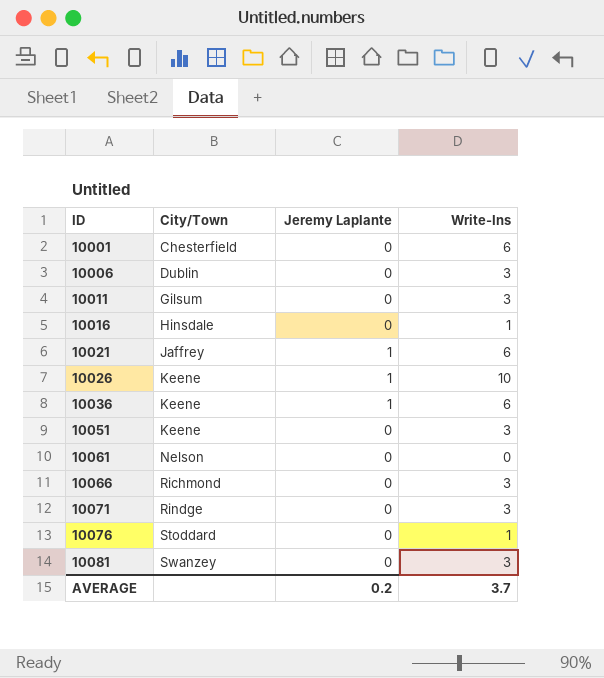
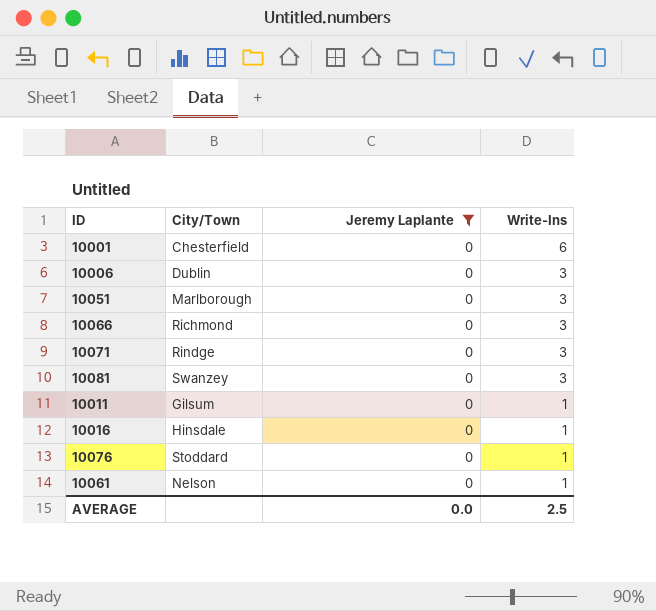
filter: none -> Jeremy Laplante = 0
row order: ID ascending -> Write-Ins descending
10051 | City/Town: Keene -> Marlborough
10011 | Write-Ins: 3 -> 1
10061 | Write-Ins: 0 -> 1
AVERAGE | Jeremy Laplante: 0.2 -> 0.0
AVERAGE | Write-Ins: 3.7 -> 2.5

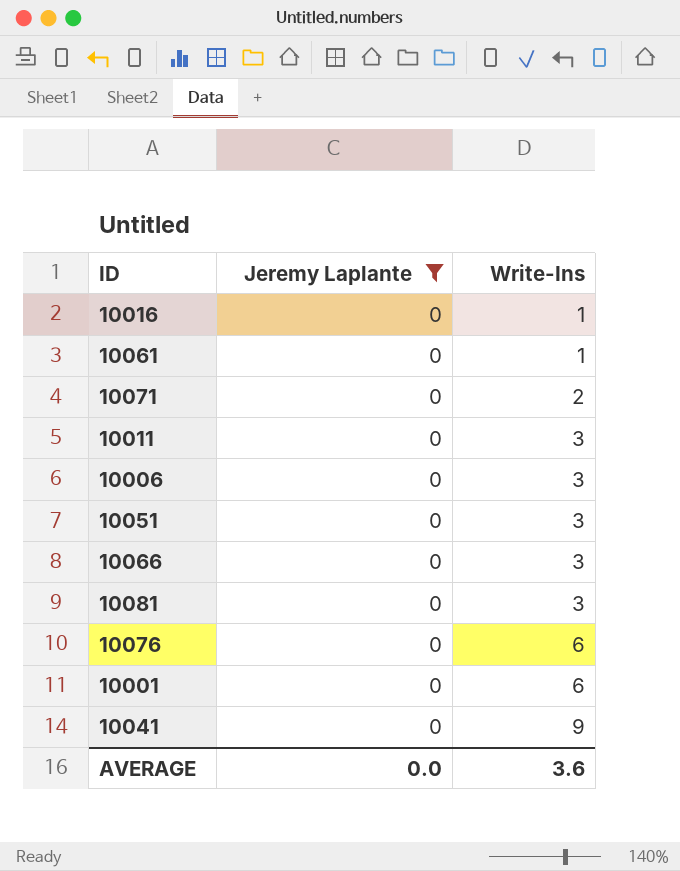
row order: Write-Ins descending -> Write-Ins ascending
column City/Town | position: 2 -> none
10071 | Write-Ins: 3 -> 2
10011 | Write-Ins: 1 -> 3
10076 | Write-Ins: 1 -> 6
row 10041: none -> 0 | 9
AVERAGE | Write-Ins: 2.5 -> 3.6

